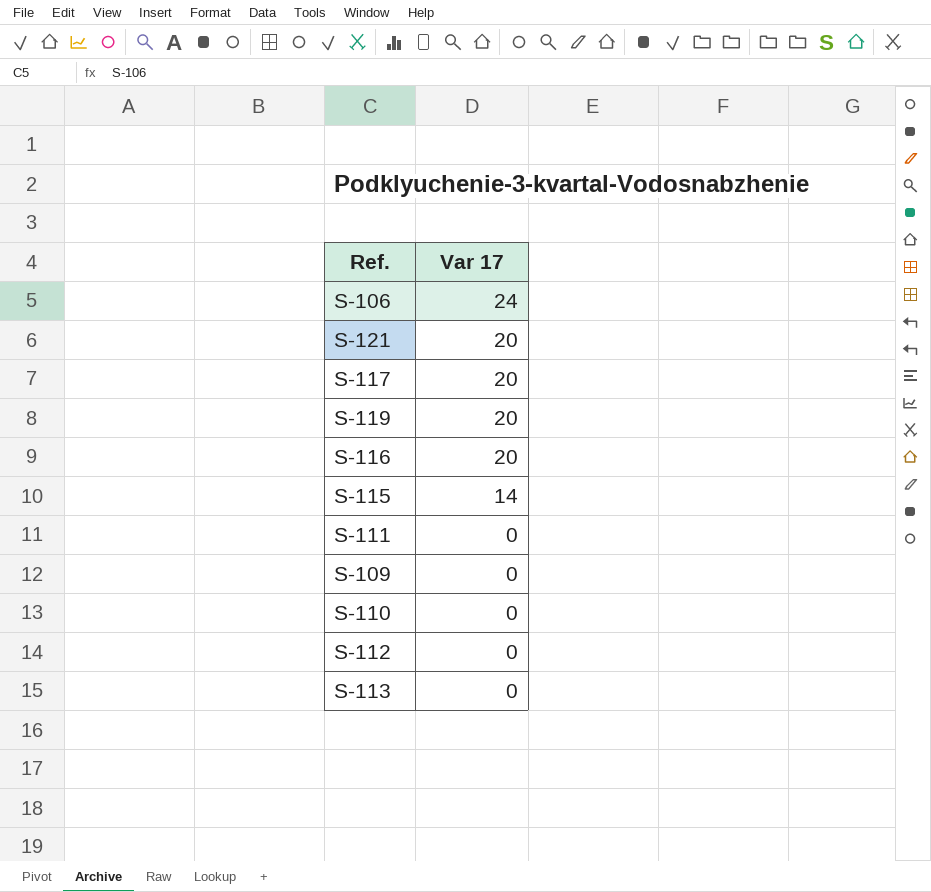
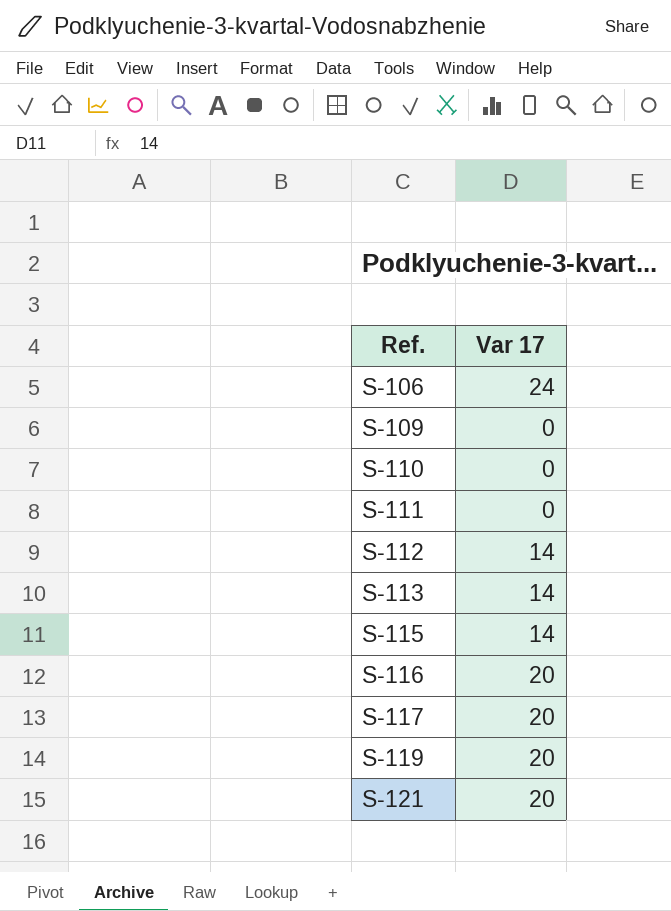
row order: Var 17 descending -> Ref. ascending
S-112 | Var 17: 0 -> 14
S-113 | Var 17: 0 -> 14

